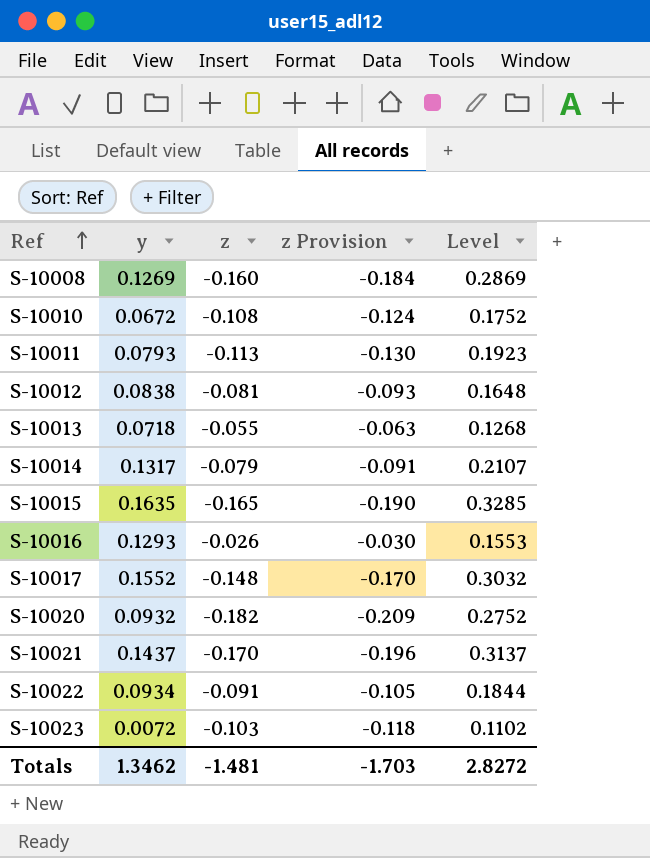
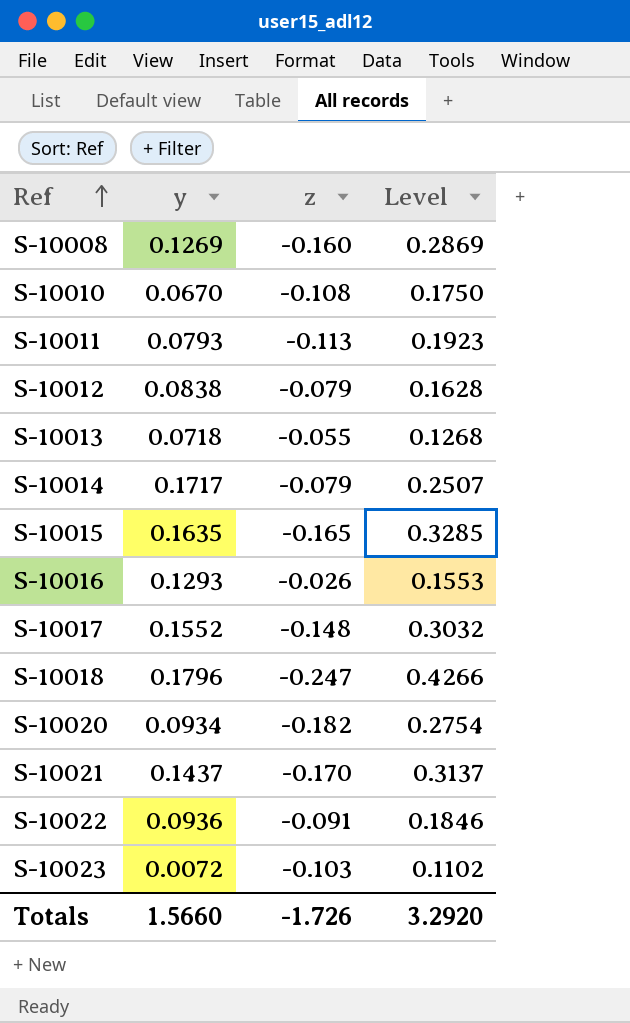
column z Provision | formula: [z] * 1.15 -> none
S-10010 | y: 0.0672 -> 0.0670
S-10010 | Level: 0.1752 -> 0.1750
S-10012 | z: -0.081 -> -0.079
S-10012 | Level: 0.1648 -> 0.1628
S-10014 | y: 0.1317 -> 0.1717
S-10014 | Level: 0.2107 -> 0.2507
row S-10018: none -> 0.1796 | -0.247 | 0.4266
S-10020 | y: 0.0932 -> 0.0934
S-10020 | Level: 0.2752 -> 0.2754
S-10022 | y: 0.0934 -> 0.0936
S-10022 | Level: 0.1844 -> 0.1846
Totals | y: 1.3462 -> 1.5660
Totals | z: -1.481 -> -1.726
Totals | Level: 2.8272 -> 3.2920

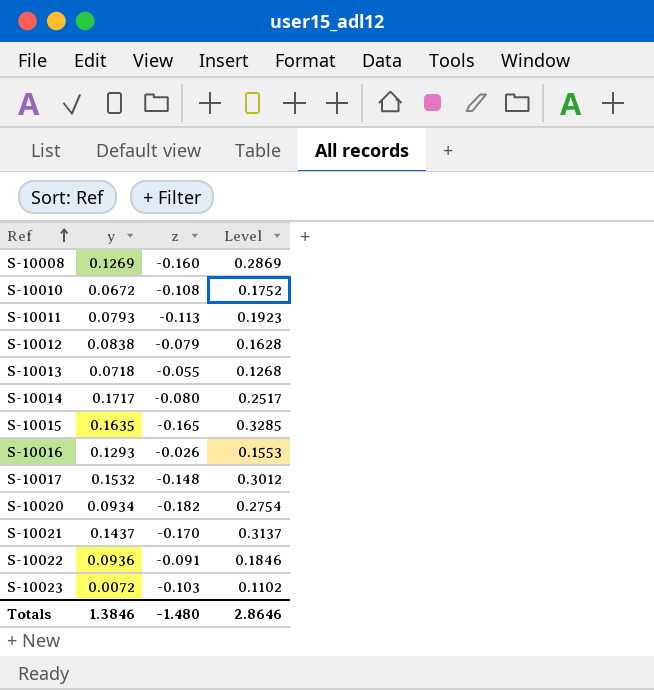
row S-10018: 0.1796 | -0.247 | 0.4266 -> none
S-10010 | y: 0.0670 -> 0.0672
S-10010 | Level: 0.1750 -> 0.1752
S-10014 | z: -0.079 -> -0.080
S-10014 | Level: 0.2507 -> 0.2517
S-10017 | y: 0.1552 -> 0.1532
S-10017 | Level: 0.3032 -> 0.3012
Totals | y: 1.5660 -> 1.3846
Totals | z: -1.726 -> -1.480
Totals | Level: 3.2920 -> 2.8646

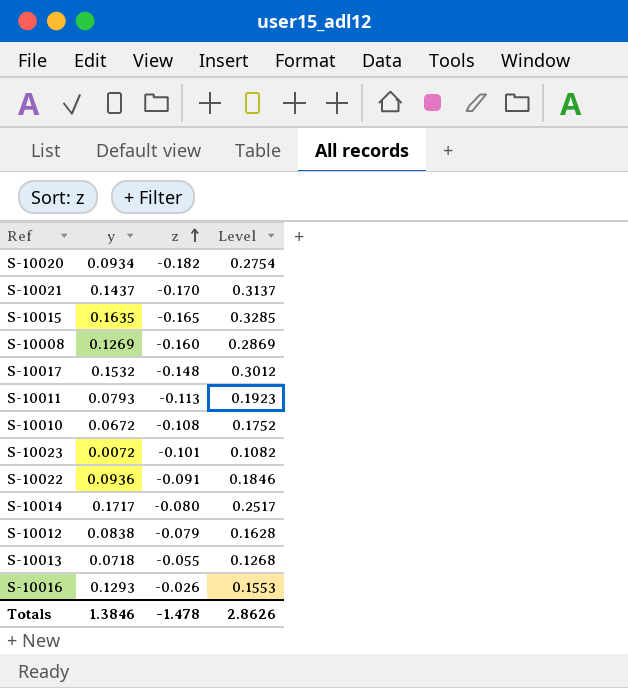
row order: Ref ascending -> z ascending
S-10023 | z: -0.103 -> -0.101
S-10023 | Level: 0.1102 -> 0.1082
Totals | z: -1.480 -> -1.478
Totals | Level: 2.8646 -> 2.8626

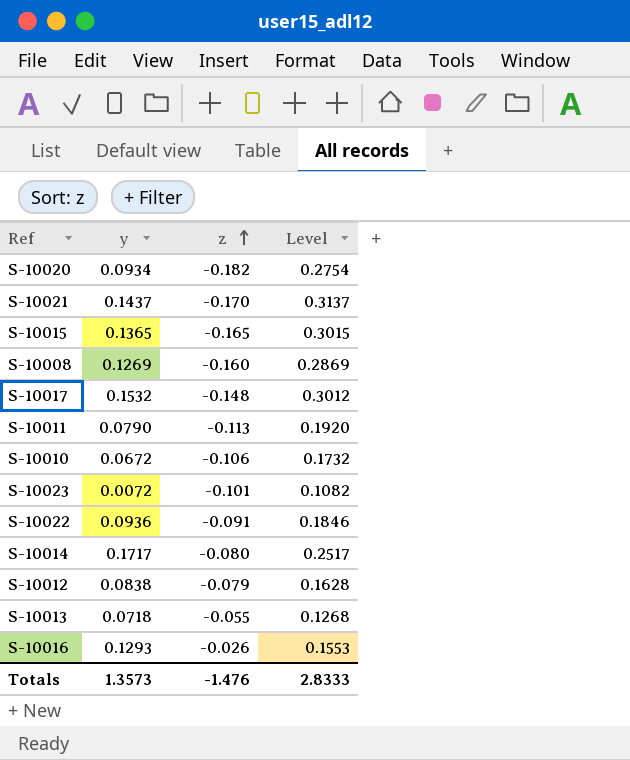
S-10015 | y: 0.1635 -> 0.1365
S-10015 | Level: 0.3285 -> 0.3015
S-10011 | y: 0.0793 -> 0.0790
S-10011 | Level: 0.1923 -> 0.1920
S-10010 | z: -0.108 -> -0.106
S-10010 | Level: 0.1752 -> 0.1732
Totals | y: 1.3846 -> 1.3573
Totals | z: -1.478 -> -1.476
Totals | Level: 2.8626 -> 2.8333

